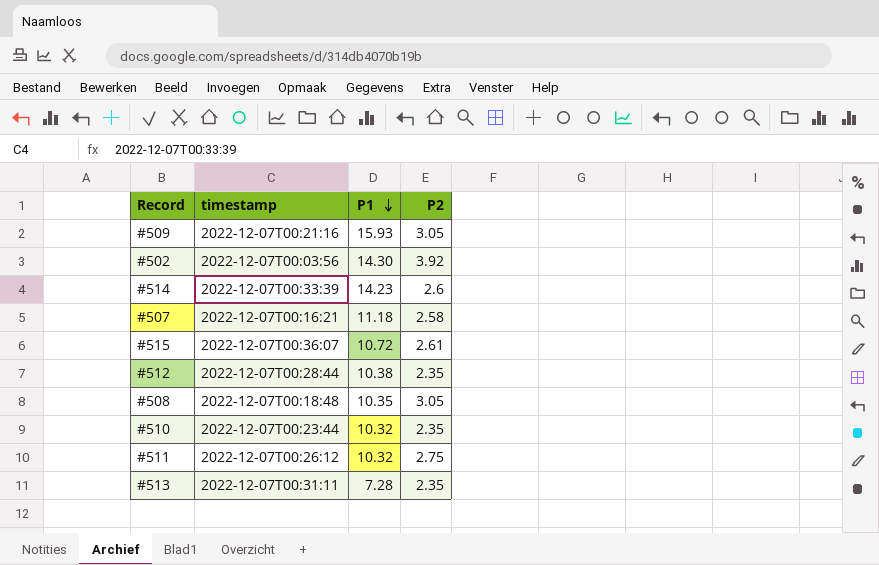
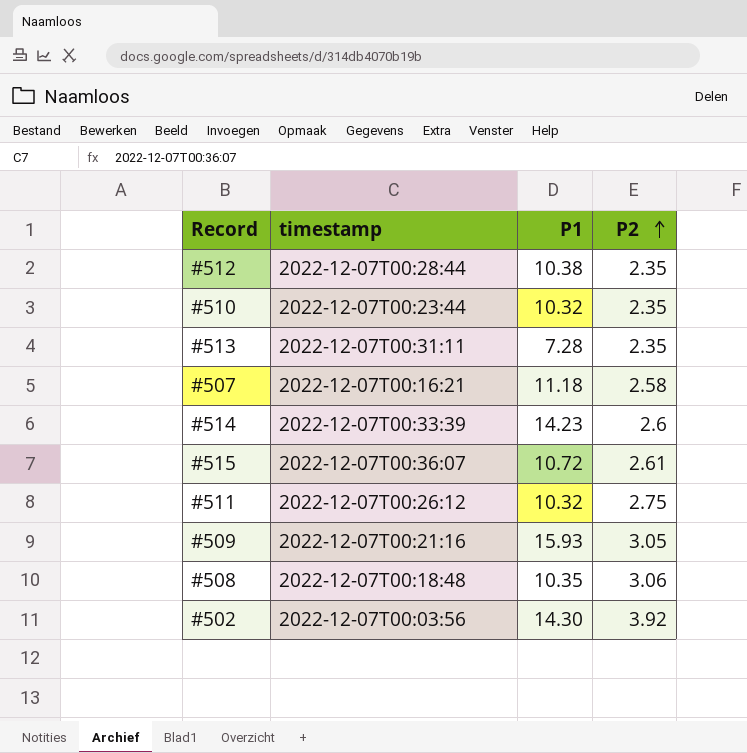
row order: P1 descending -> P2 ascending
#508 | P2: 3.05 -> 3.06

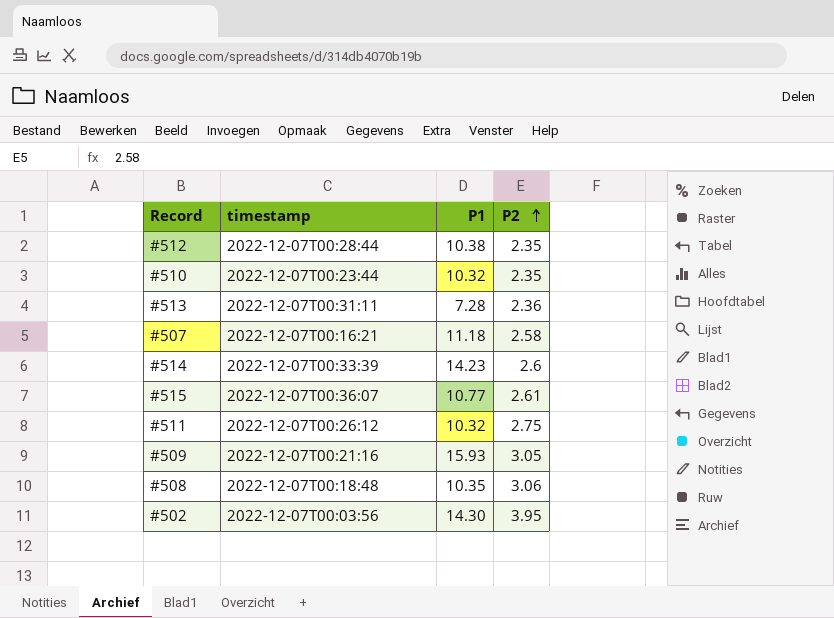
#513 | P2: 2.35 -> 2.36
#515 | P1: 10.72 -> 10.77
#502 | P2: 3.92 -> 3.95

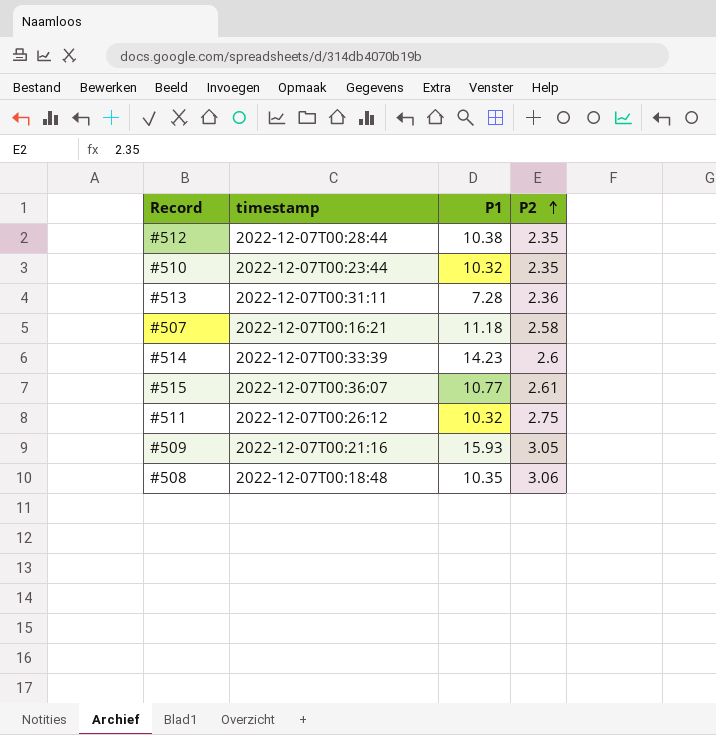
row #502: 2022-12-07T00:03:56 | 14.30 | 3.95 -> none

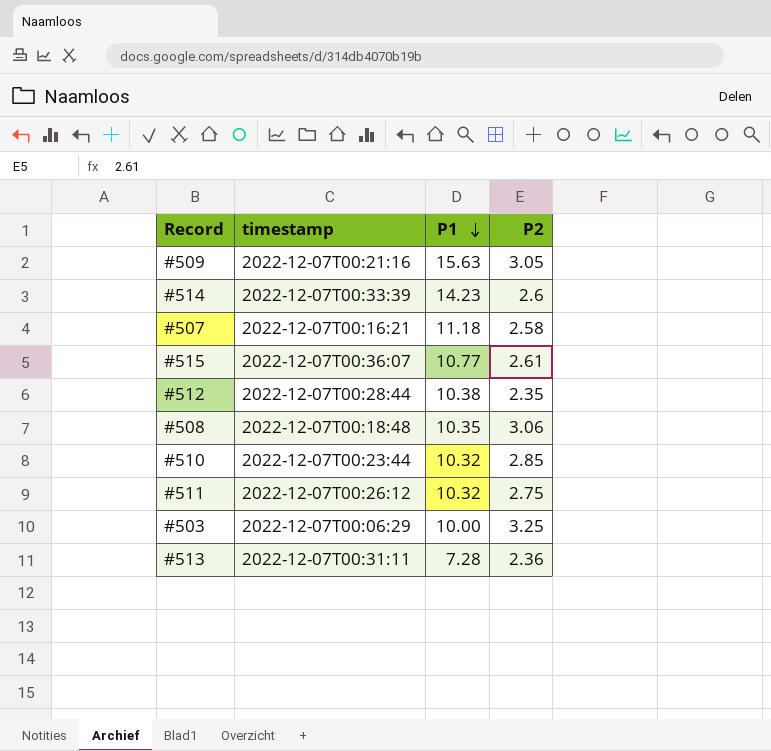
row order: P2 ascending -> P1 descending
#509 | P1: 15.93 -> 15.63
#510 | P2: 2.35 -> 2.85
row #503: none -> 2022-12-07T00:06:29 | 10.00 | 3.25

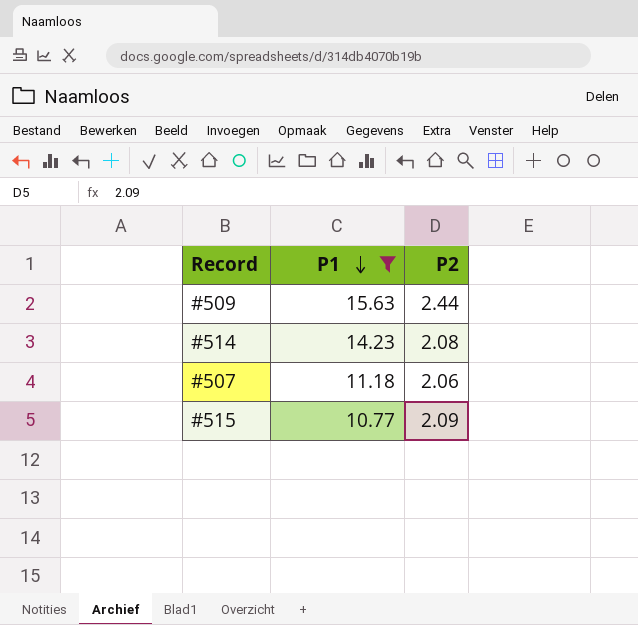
filter: none -> P1 >= 10.77
column timestamp | position: 2 -> none
#509 | P2: 3.05 -> 2.44
#514 | P2: 2.6 -> 2.08
#507 | P2: 2.58 -> 2.06
#515 | P2: 2.61 -> 2.09

